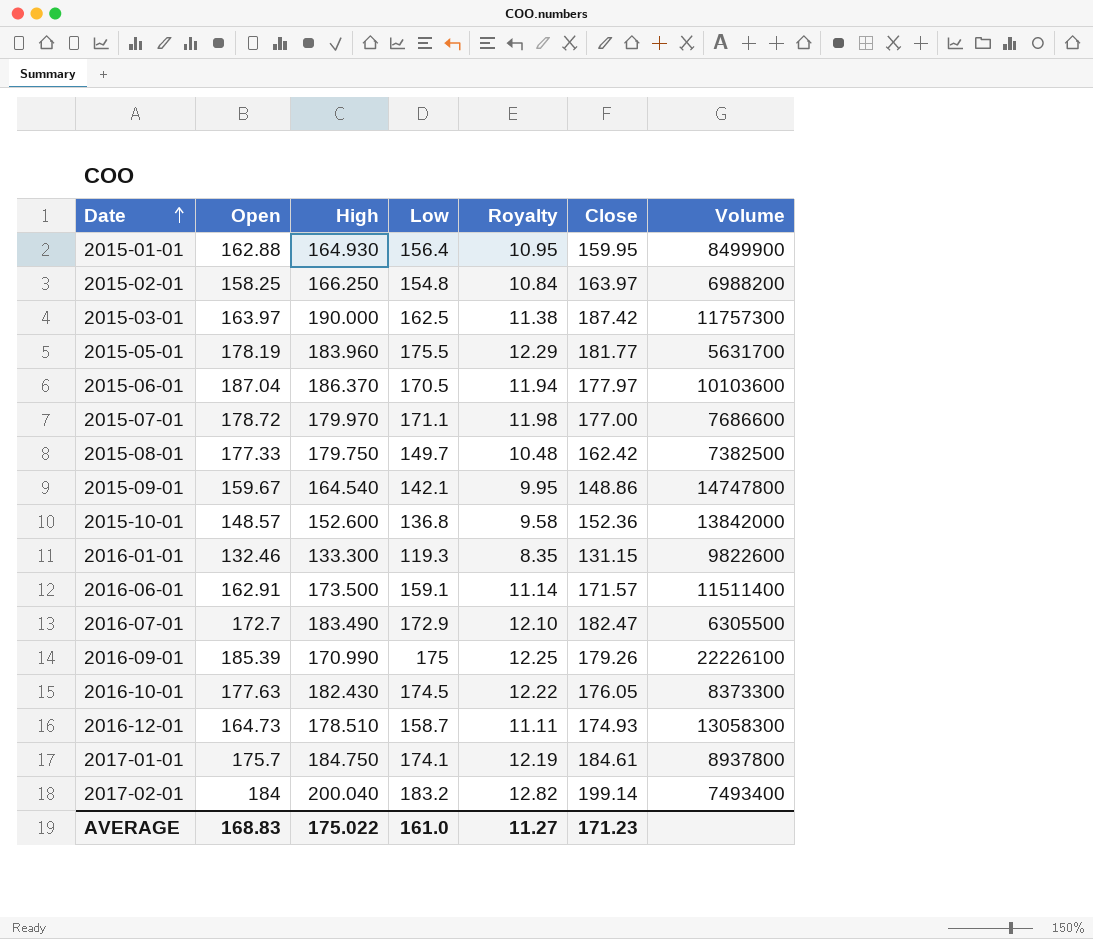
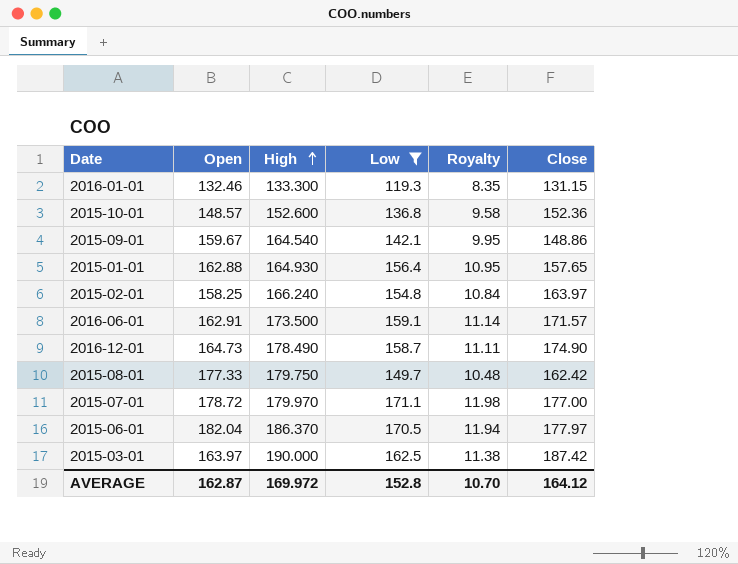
filter: none -> Low <= 171.1
row order: Date ascending -> High ascending
column Volume | position: 7 -> none
2015-01-01 | Close: 159.95 -> 157.65
2015-02-01 | High: 166.250 -> 166.240
2016-12-01 | High: 178.510 -> 178.490
2016-12-01 | Close: 174.93 -> 174.90
2015-06-01 | Open: 187.04 -> 182.04
AVERAGE | Open: 168.83 -> 162.87
AVERAGE | High: 175.022 -> 169.972
AVERAGE | Low: 161.0 -> 152.8
AVERAGE | Royalty: 11.27 -> 10.70
AVERAGE | Close: 171.23 -> 164.12

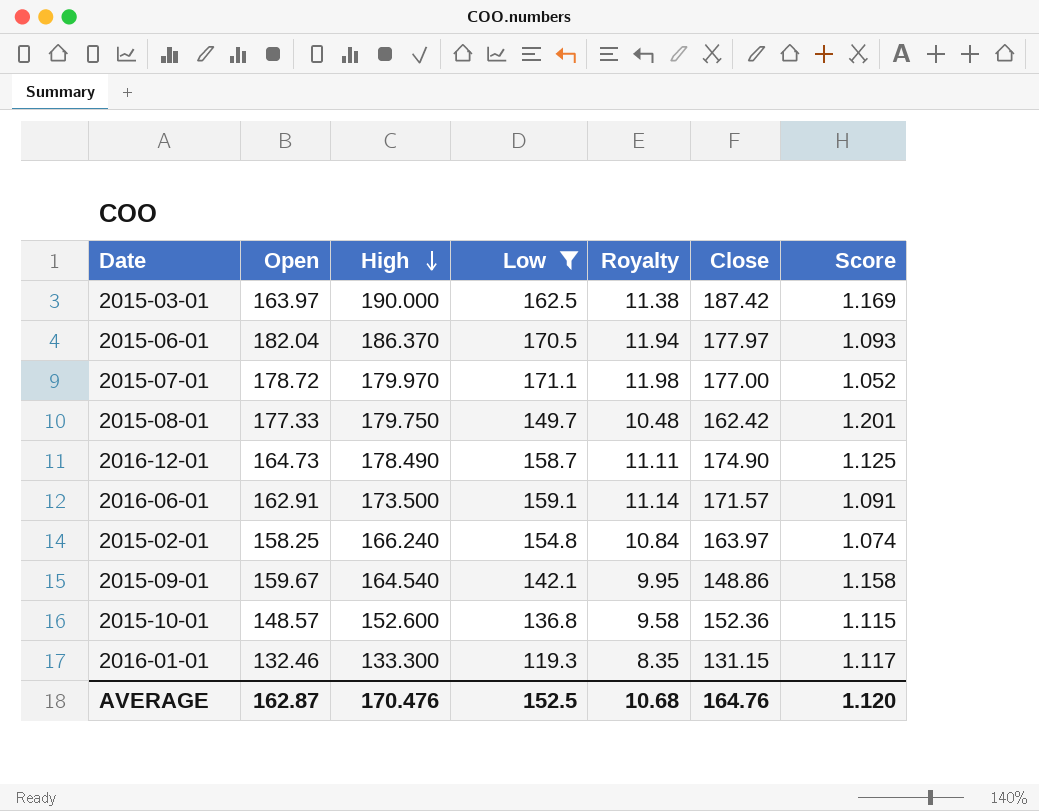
row order: High ascending -> High descending
column Score | formula: none -> [High] / [Low]
row 2015-01-01: 162.88 | 164.930 | 156.4 | 10.95 | 157.65 -> none
AVERAGE | High: 169.972 -> 170.476
AVERAGE | Low: 152.8 -> 152.5
AVERAGE | Royalty: 10.70 -> 10.68
AVERAGE | Close: 164.12 -> 164.76

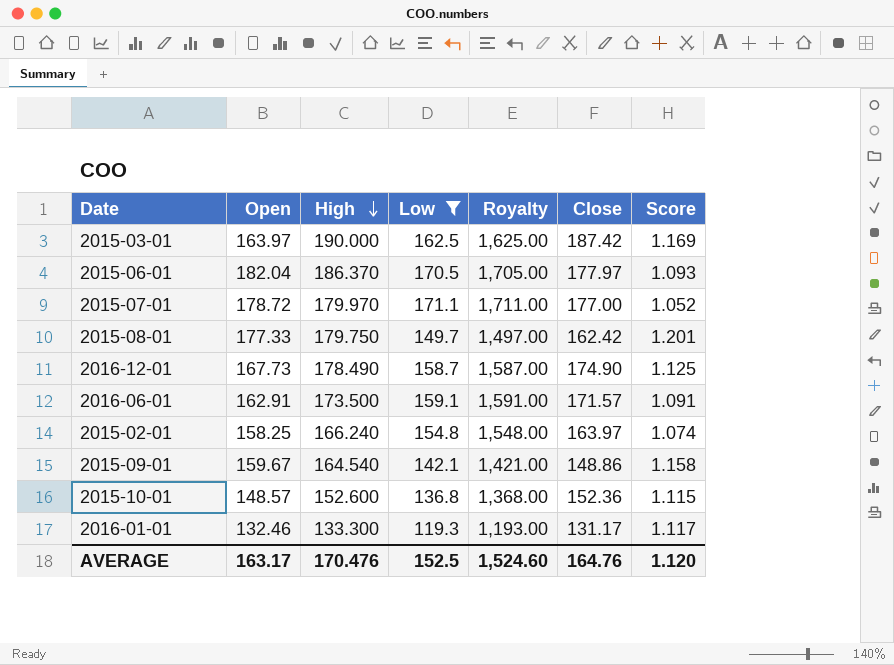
column Royalty | formula: [Low] * 0.07 -> [Low] * 10
2016-12-01 | Open: 164.73 -> 167.73
2016-01-01 | Close: 131.15 -> 131.17
AVERAGE | Open: 162.87 -> 163.17
AVERAGE | Royalty: 10.68 -> 1,524.60

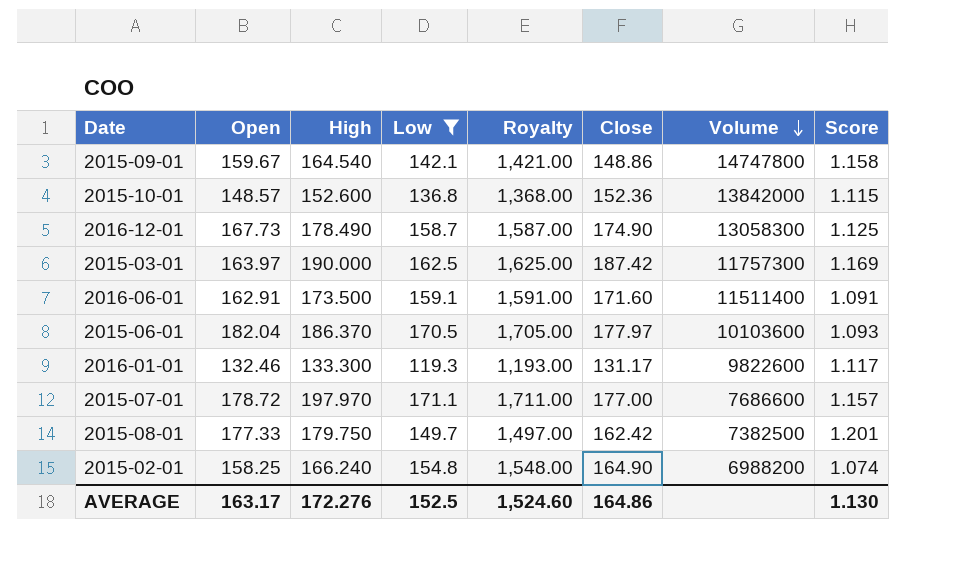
row order: High descending -> Volume descending
column Volume | position: none -> 7
2016-06-01 | Close: 171.57 -> 171.60
2015-07-01 | High: 179.970 -> 197.970
2015-07-01 | Score: 1.052 -> 1.157
2015-02-01 | Close: 163.97 -> 164.90
AVERAGE | High: 170.476 -> 172.276
AVERAGE | Close: 164.76 -> 164.86
AVERAGE | Score: 1.120 -> 1.130

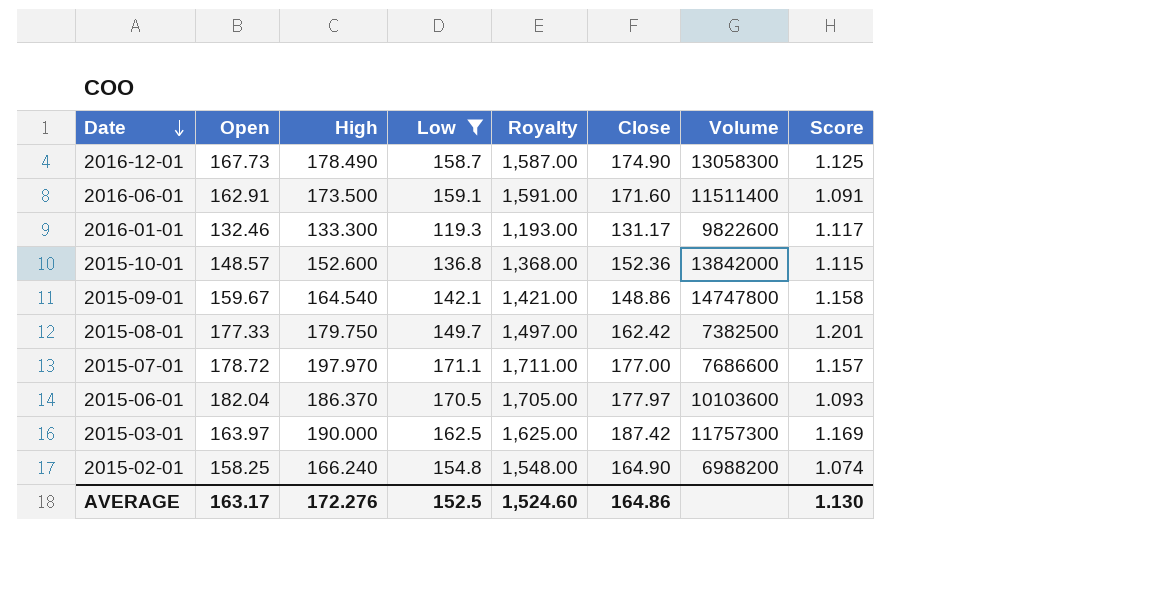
row order: Volume descending -> Date descending

